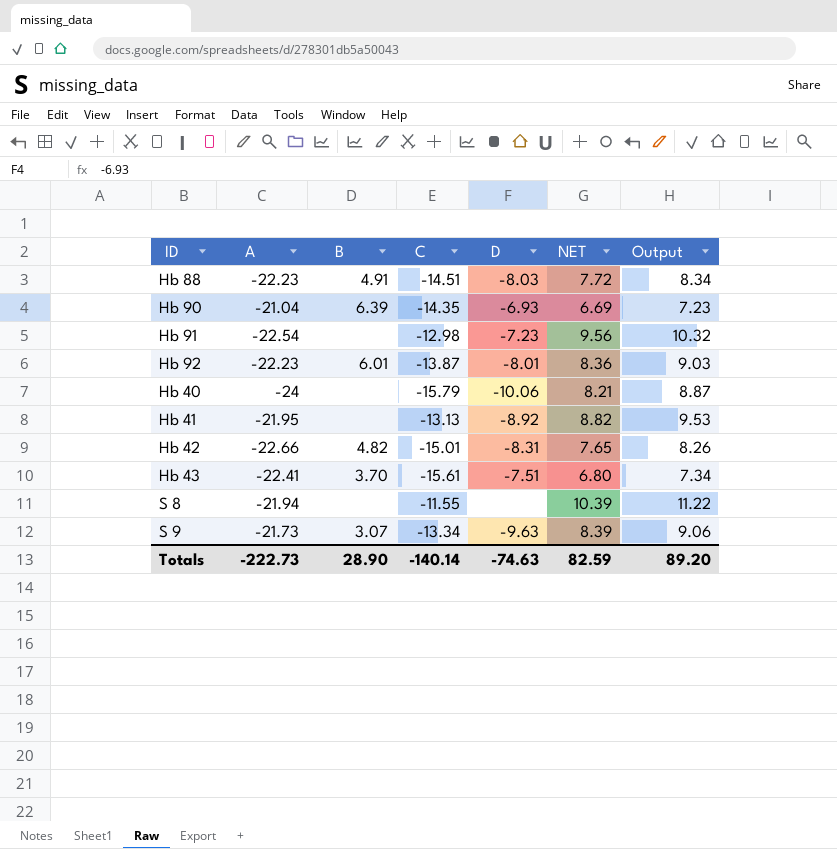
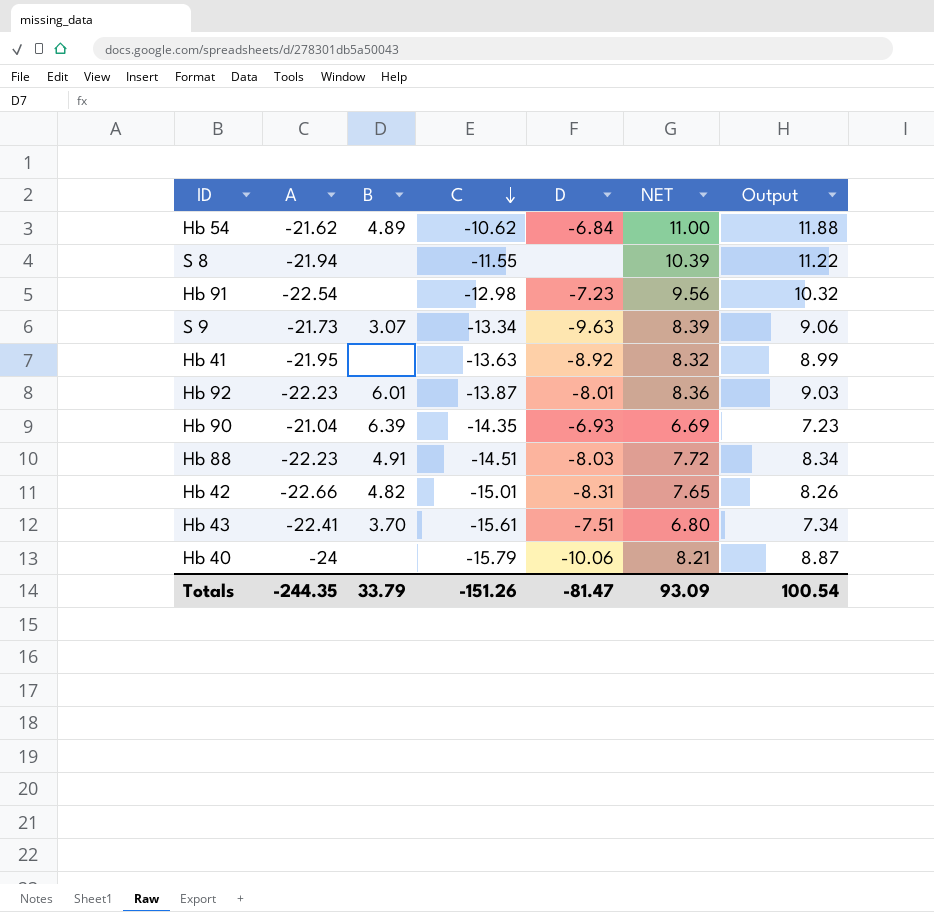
row order: none -> C descending
row Hb 54: none -> -21.62 | 4.89 | -10.62 | -6.84 | 11.00 | 11.88
Hb 41 | C: -13.13 -> -13.63
Hb 41 | NET: 8.82 -> 8.32
Hb 41 | Output: 9.53 -> 8.99
Totals | A: -222.73 -> -244.35
Totals | B: 28.90 -> 33.79
Totals | C: -140.14 -> -151.26
Totals | D: -74.63 -> -81.47
Totals | NET: 82.59 -> 93.09
Totals | Output: 89.20 -> 100.54

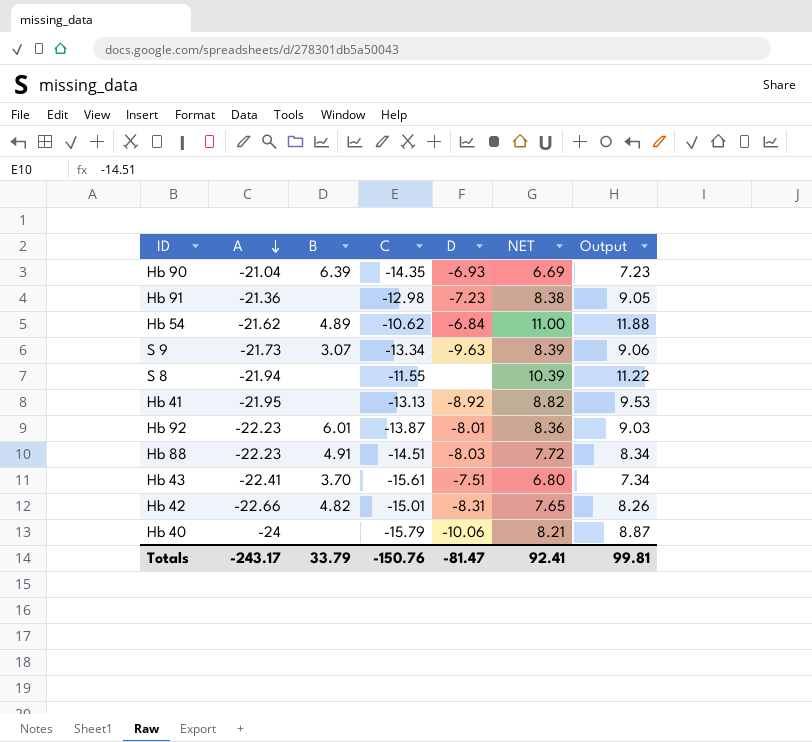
row order: C descending -> A descending
Hb 91 | A: -22.54 -> -21.36
Hb 91 | NET: 9.56 -> 8.38
Hb 91 | Output: 10.32 -> 9.05
Hb 41 | C: -13.63 -> -13.13
Hb 41 | NET: 8.32 -> 8.82
Hb 41 | Output: 8.99 -> 9.53
Totals | A: -244.35 -> -243.17
Totals | C: -151.26 -> -150.76
Totals | NET: 93.09 -> 92.41
Totals | Output: 100.54 -> 99.81

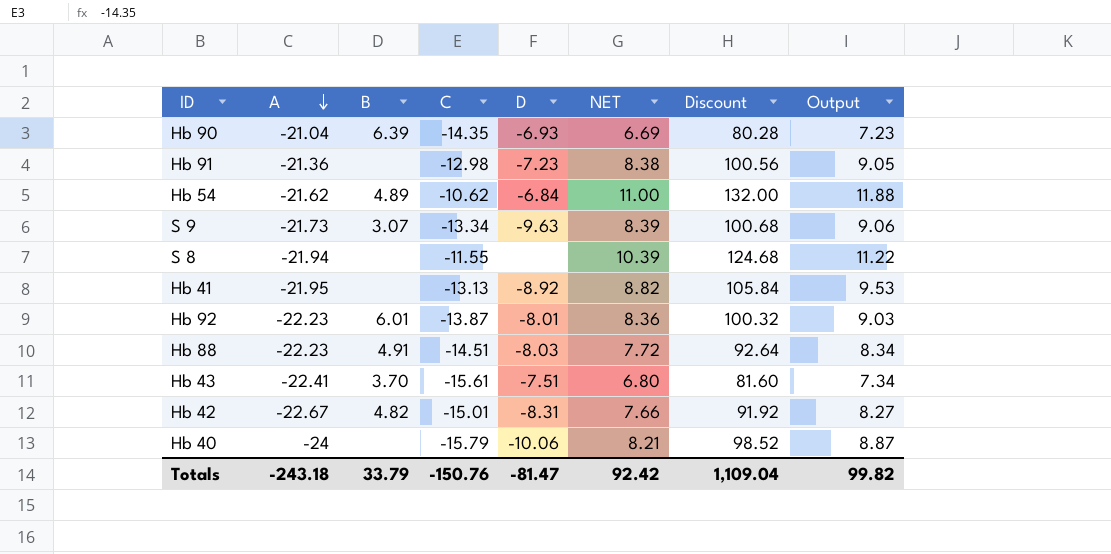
column Discount | formula: none -> [NET] * 12
Hb 42 | A: -22.66 -> -22.67
Hb 42 | NET: 7.65 -> 7.66
Hb 42 | Output: 8.26 -> 8.27
Totals | A: -243.17 -> -243.18
Totals | NET: 92.41 -> 92.42
Totals | Output: 99.81 -> 99.82

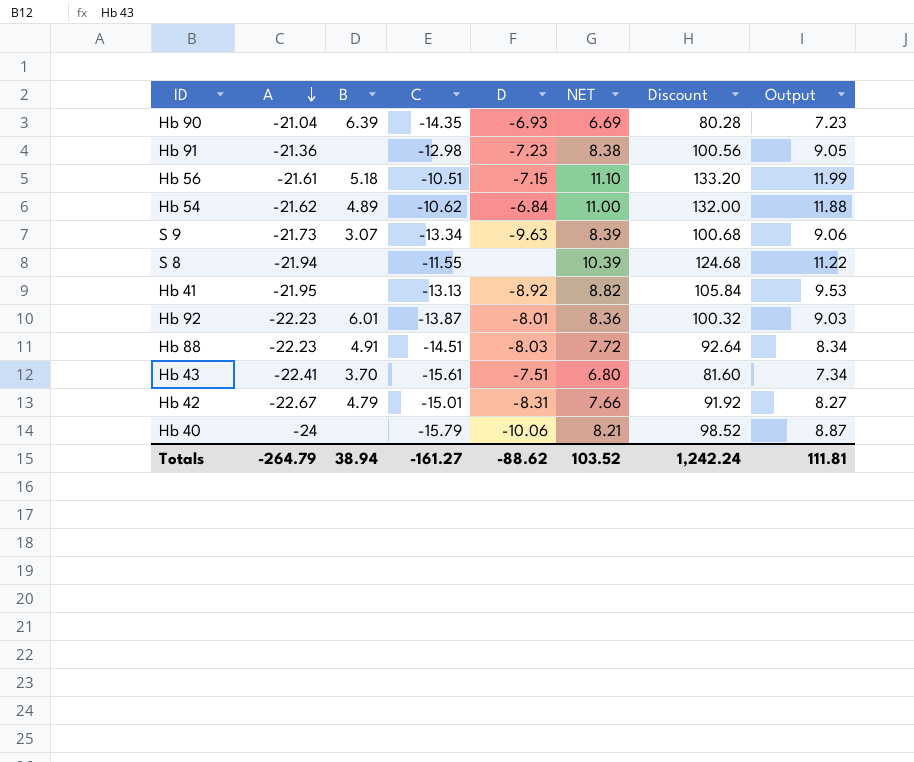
row Hb 56: none -> -21.61 | 5.18 | -10.51 | -7.15 | 11.10 | 133.20 | 11.99
Hb 42 | B: 4.82 -> 4.79
Totals | A: -243.18 -> -264.79
Totals | B: 33.79 -> 38.94
Totals | C: -150.76 -> -161.27
Totals | D: -81.47 -> -88.62
Totals | NET: 92.42 -> 103.52
Totals | Discount: 1,109.04 -> 1,242.24
Totals | Output: 99.82 -> 111.81

